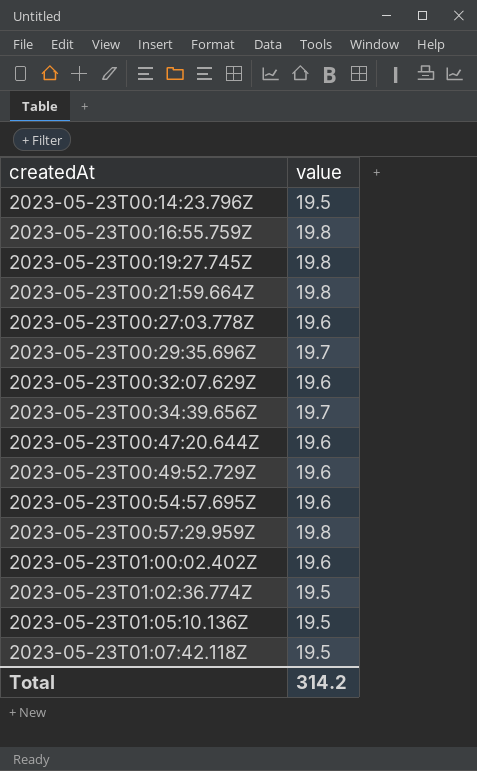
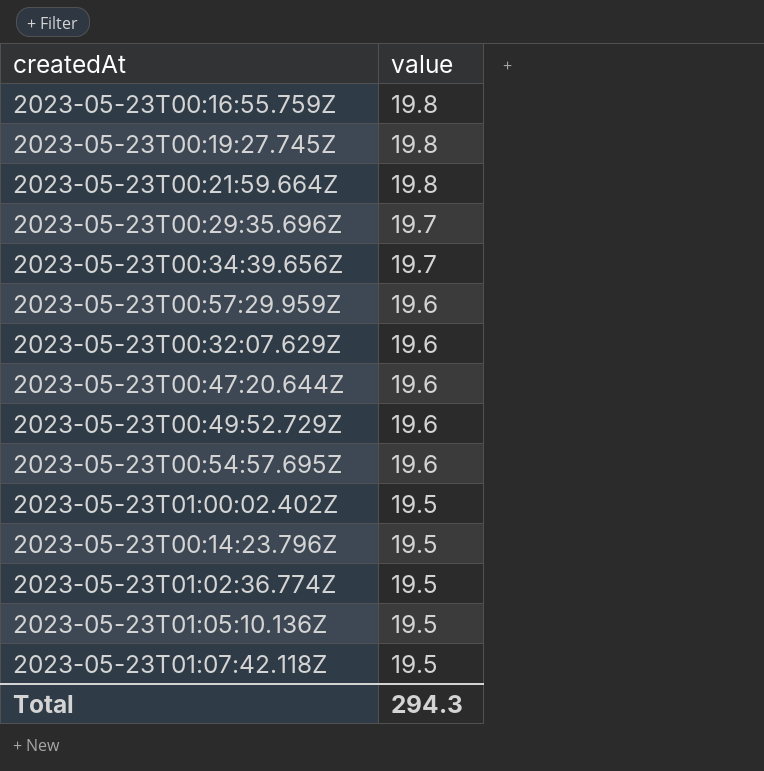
row order: createdAt ascending -> value descending
row 2023-05-23T00:27:03.778Z: 19.6 -> none
2023-05-23T00:57:29.959Z | value: 19.8 -> 19.6
2023-05-23T01:00:02.402Z | value: 19.6 -> 19.5
Total | value: 314.2 -> 294.3

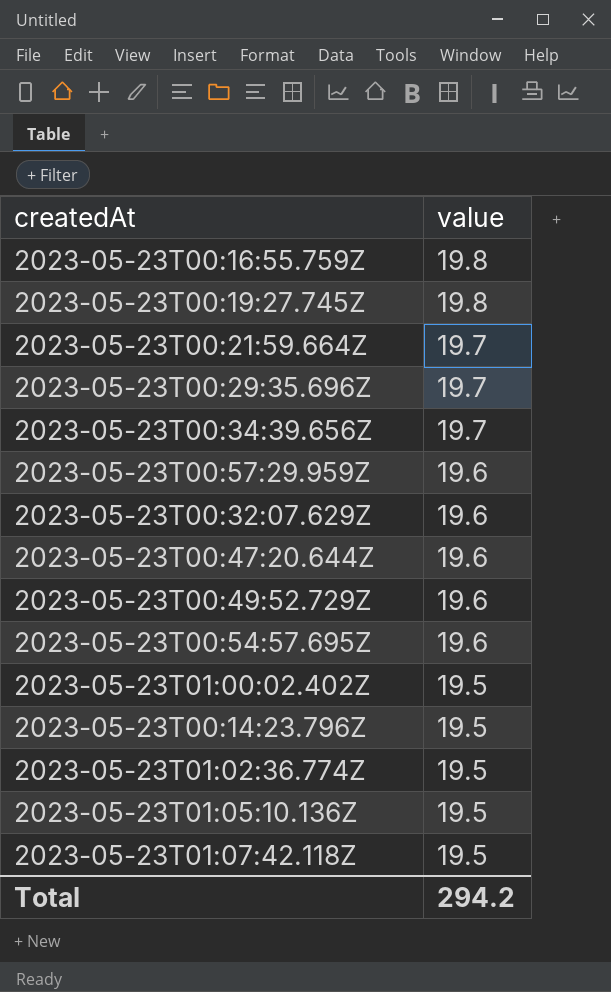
2023-05-23T00:21:59.664Z | value: 19.8 -> 19.7
Total | value: 294.3 -> 294.2

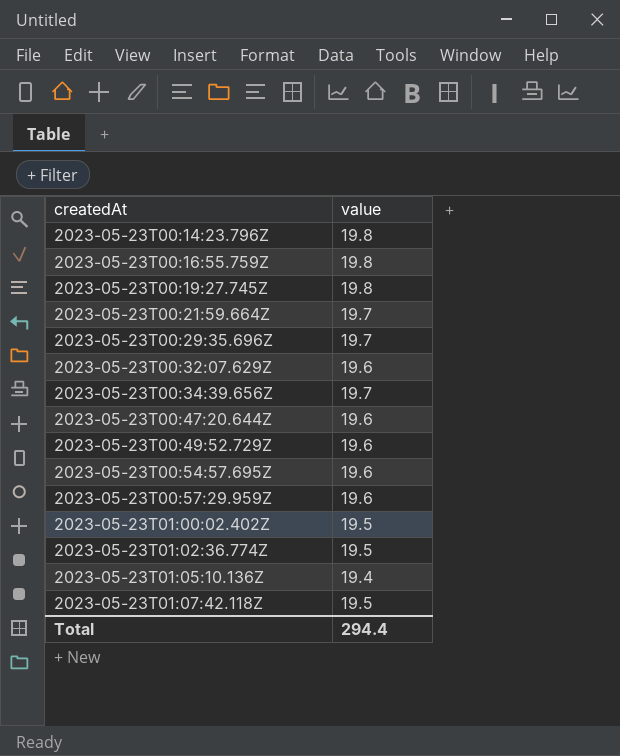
row order: value descending -> createdAt ascending
2023-05-23T00:14:23.796Z | value: 19.5 -> 19.8
2023-05-23T01:05:10.136Z | value: 19.5 -> 19.4
Total | value: 294.2 -> 294.4

